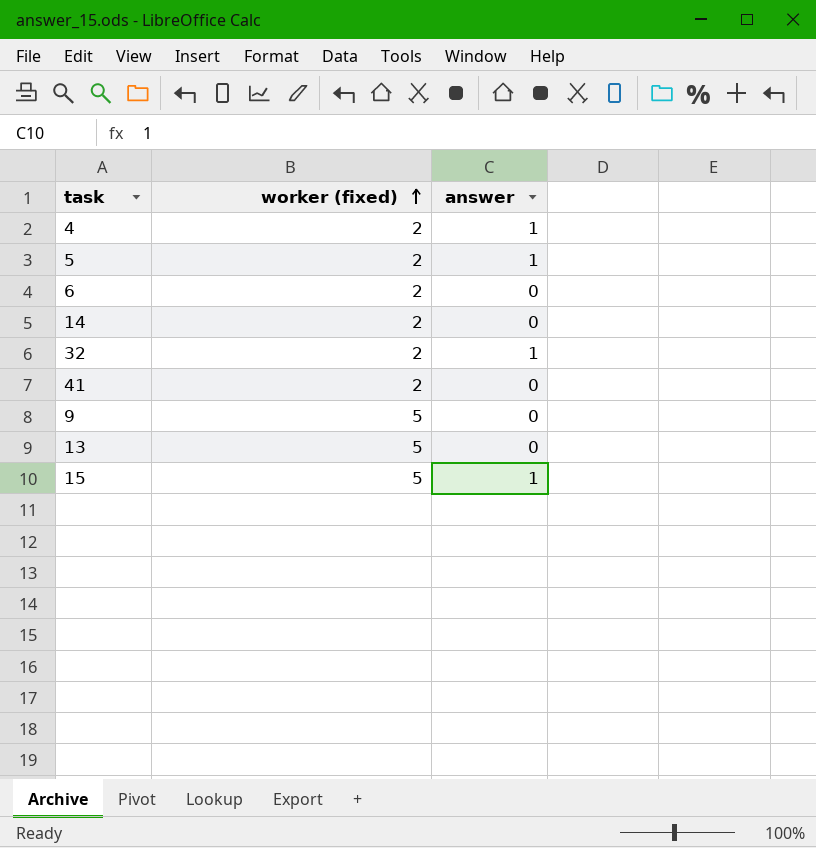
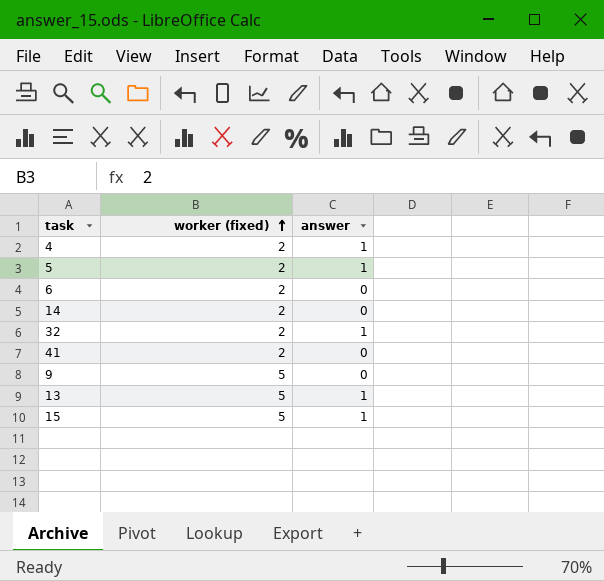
13 | answer: 0 -> 1

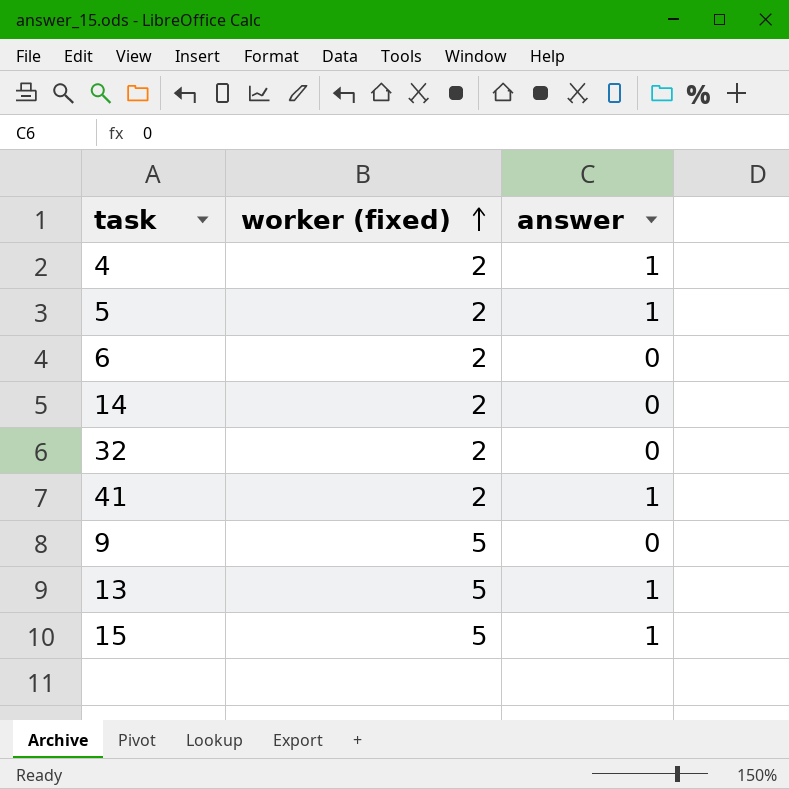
32 | answer: 1 -> 0
41 | answer: 0 -> 1

